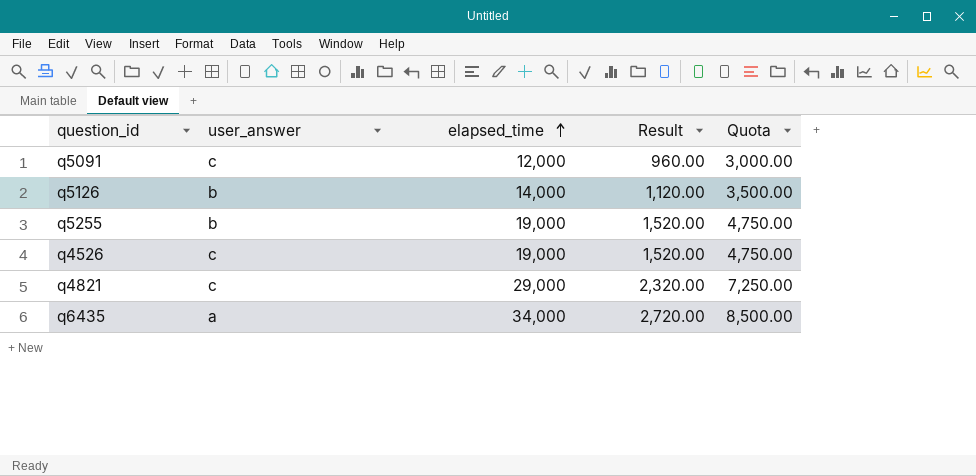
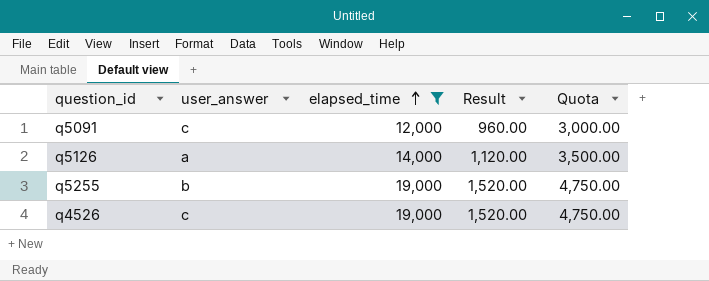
filter: none -> elapsed_time <= 19,000
q5126 | user_answer: b -> a

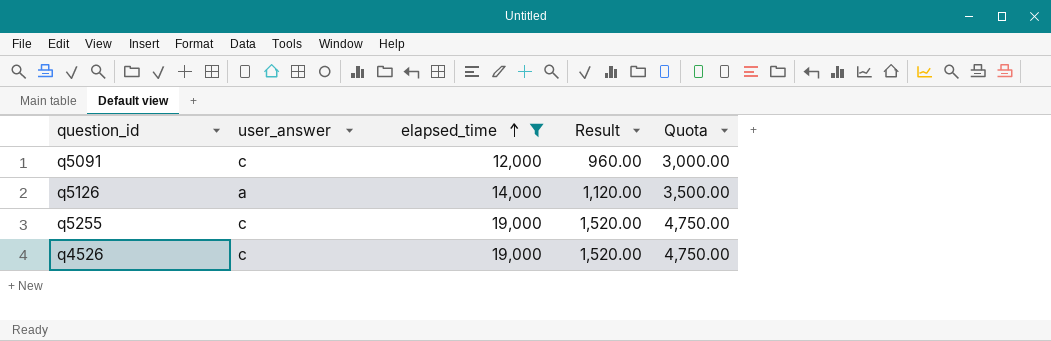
q5255 | user_answer: b -> c

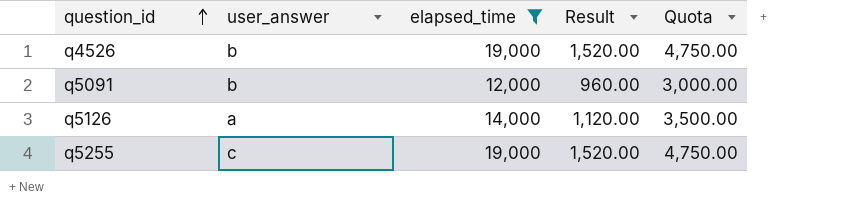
row order: elapsed_time ascending -> question_id ascending
q4526 | user_answer: c -> b
q5091 | user_answer: c -> b

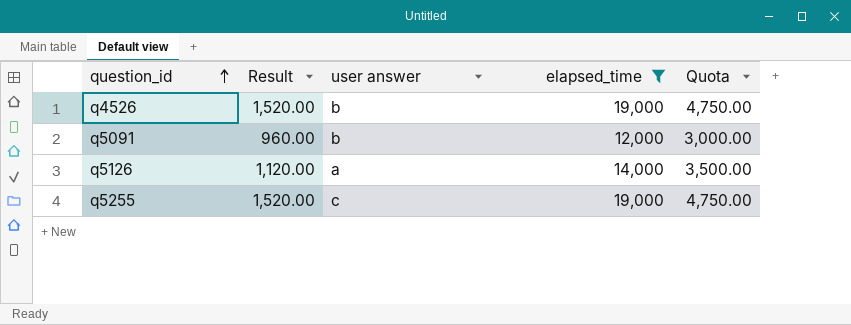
column Result | position: 4 -> 2
column name: user_answer -> user answer

